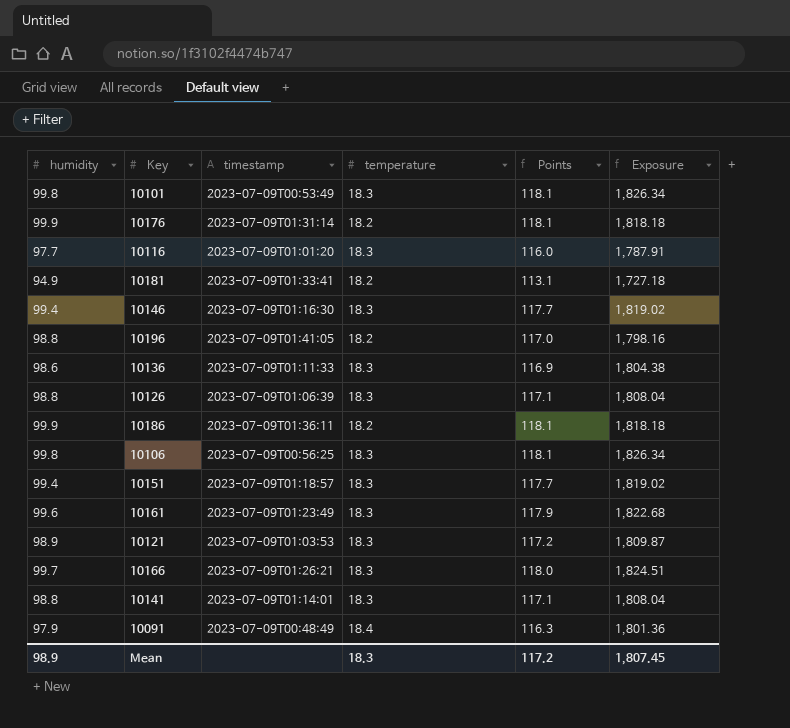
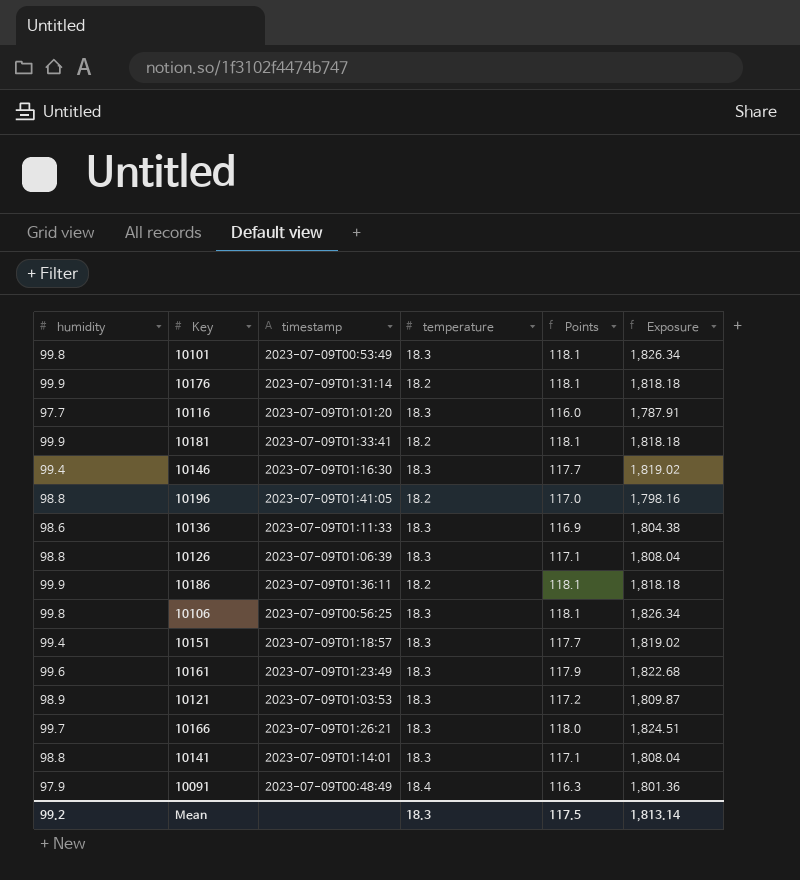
10181 | humidity: 94.9 -> 99.9
10181 | Points: 113.1 -> 118.1
10181 | Exposure: 1,727.18 -> 1,818.18
Mean | humidity: 98.9 -> 99.2
Mean | Points: 117.2 -> 117.5
Mean | Exposure: 1,807.45 -> 1,813.14

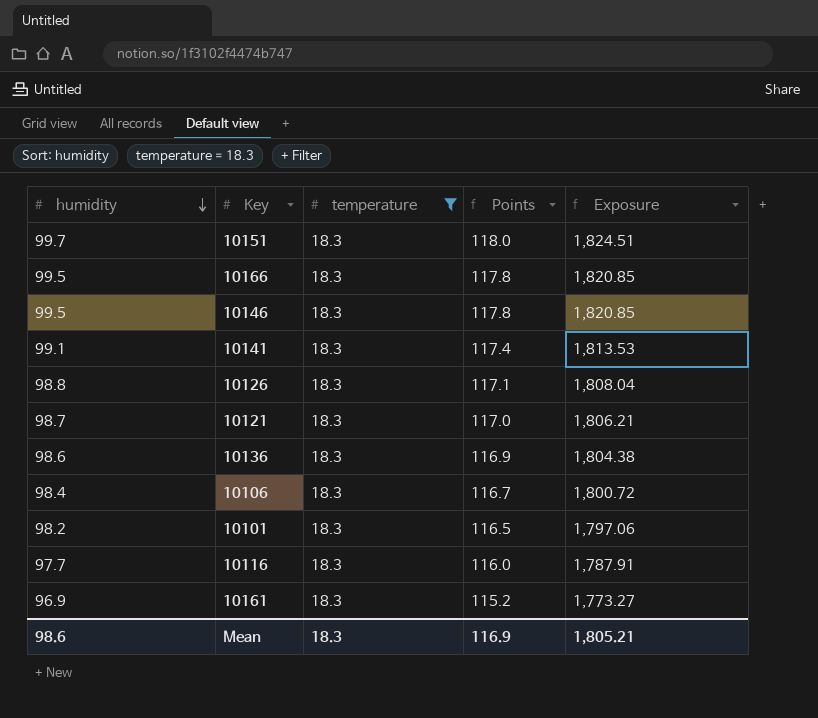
filter: none -> temperature = 18.3
row order: none -> humidity descending
column timestamp | position: 3 -> none
10151 | humidity: 99.4 -> 99.7
10151 | Points: 117.7 -> 118.0
10151 | Exposure: 1,819.02 -> 1,824.51
10166 | humidity: 99.7 -> 99.5
10166 | Points: 118.0 -> 117.8
10166 | Exposure: 1,824.51 -> 1,820.85
10146 | humidity: 99.4 -> 99.5
10146 | Points: 117.7 -> 117.8
10146 | Exposure: 1,819.02 -> 1,820.85
10141 | humidity: 98.8 -> 99.1
10141 | Points: 117.1 -> 117.4
10141 | Exposure: 1,808.04 -> 1,813.53
10121 | humidity: 98.9 -> 98.7
10121 | Points: 117.2 -> 117.0
10121 | Exposure: 1,809.87 -> 1,806.21
10106 | humidity: 99.8 -> 98.4
10106 | Points: 118.1 -> 116.7
10106 | Exposure: 1,826.34 -> 1,800.72
10101 | humidity: 99.8 -> 98.2
10101 | Points: 118.1 -> 116.5
10101 | Exposure: 1,826.34 -> 1,797.06
10161 | humidity: 99.6 -> 96.9
10161 | Points: 117.9 -> 115.2
10161 | Exposure: 1,822.68 -> 1,773.27
Mean | humidity: 99.2 -> 98.6
Mean | Points: 117.5 -> 116.9
Mean | Exposure: 1,813.14 -> 1,805.21

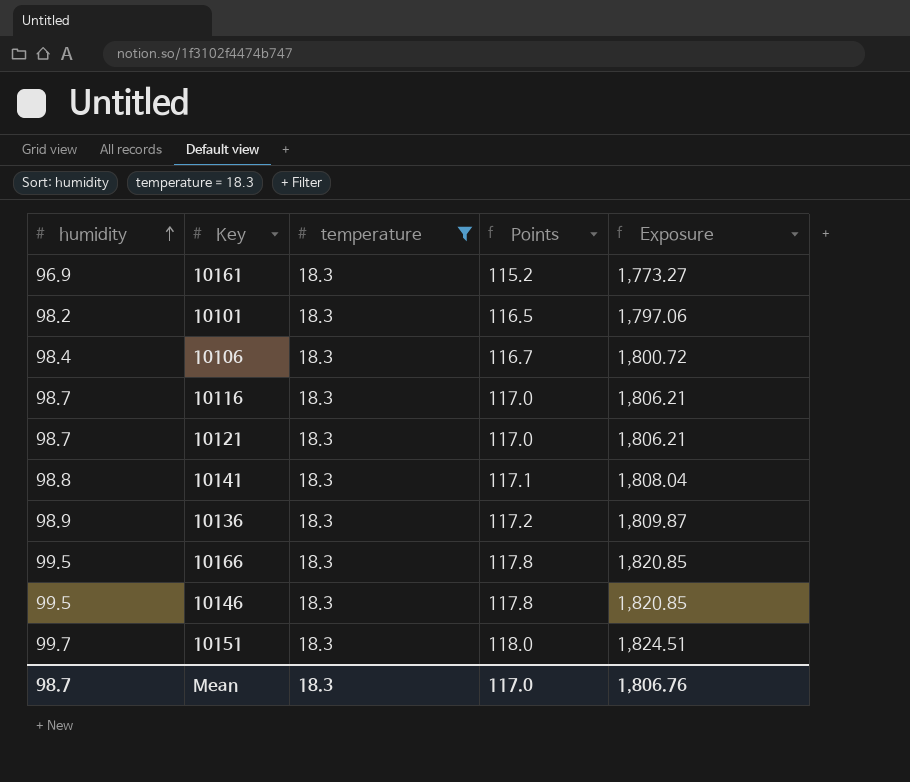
row order: humidity descending -> humidity ascending
row 10126: 98.8 | 18.3 | 117.1 | 1,808.04 -> none
10116 | humidity: 97.7 -> 98.7
10116 | Points: 116.0 -> 117.0
10116 | Exposure: 1,787.91 -> 1,806.21
10141 | humidity: 99.1 -> 98.8
10141 | Points: 117.4 -> 117.1
10141 | Exposure: 1,813.53 -> 1,808.04
10136 | humidity: 98.6 -> 98.9
10136 | Points: 116.9 -> 117.2
10136 | Exposure: 1,804.38 -> 1,809.87
Mean | humidity: 98.6 -> 98.7
Mean | Points: 116.9 -> 117.0
Mean | Exposure: 1,805.21 -> 1,806.76

